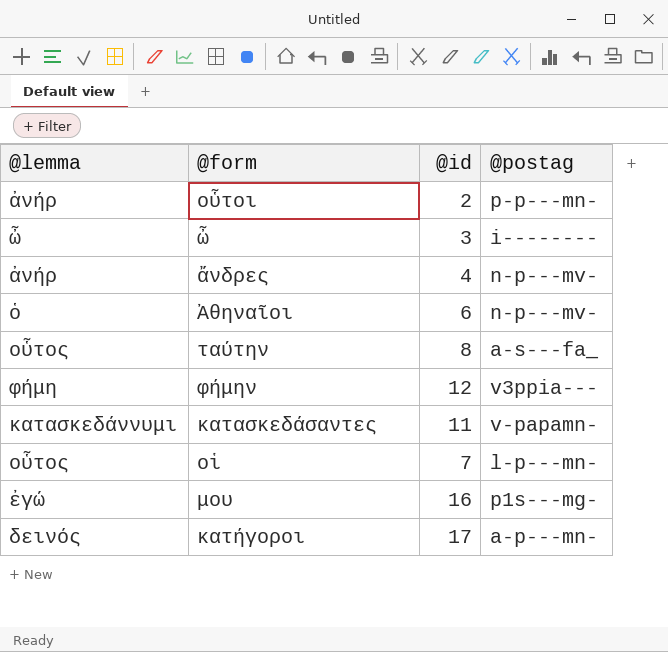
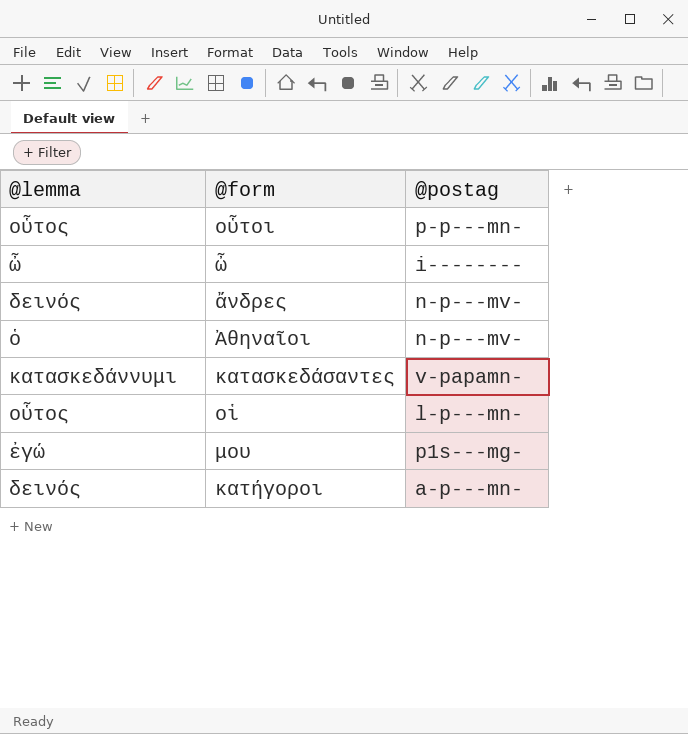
column @id | position: 3 -> none
row ταύτην: οὗτος | 8 | a-s---fa_ -> none
row φήμην: φήμη | 12 | v3ppia--- -> none
οὗτοι | @lemma: ἀνήρ -> οὗτος
ἄνδρες | @lemma: ἀνήρ -> δεινός

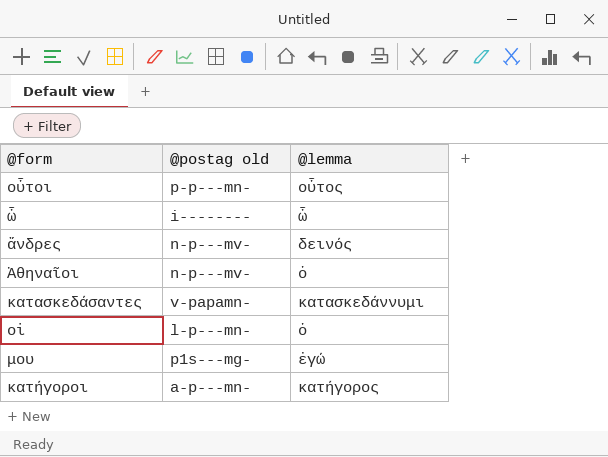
column name: @postag -> @postag old
column @lemma | position: 1 -> 3
οἱ | @lemma: οὗτος -> ὁ
κατήγοροι | @lemma: δεινός -> κατήγορος

